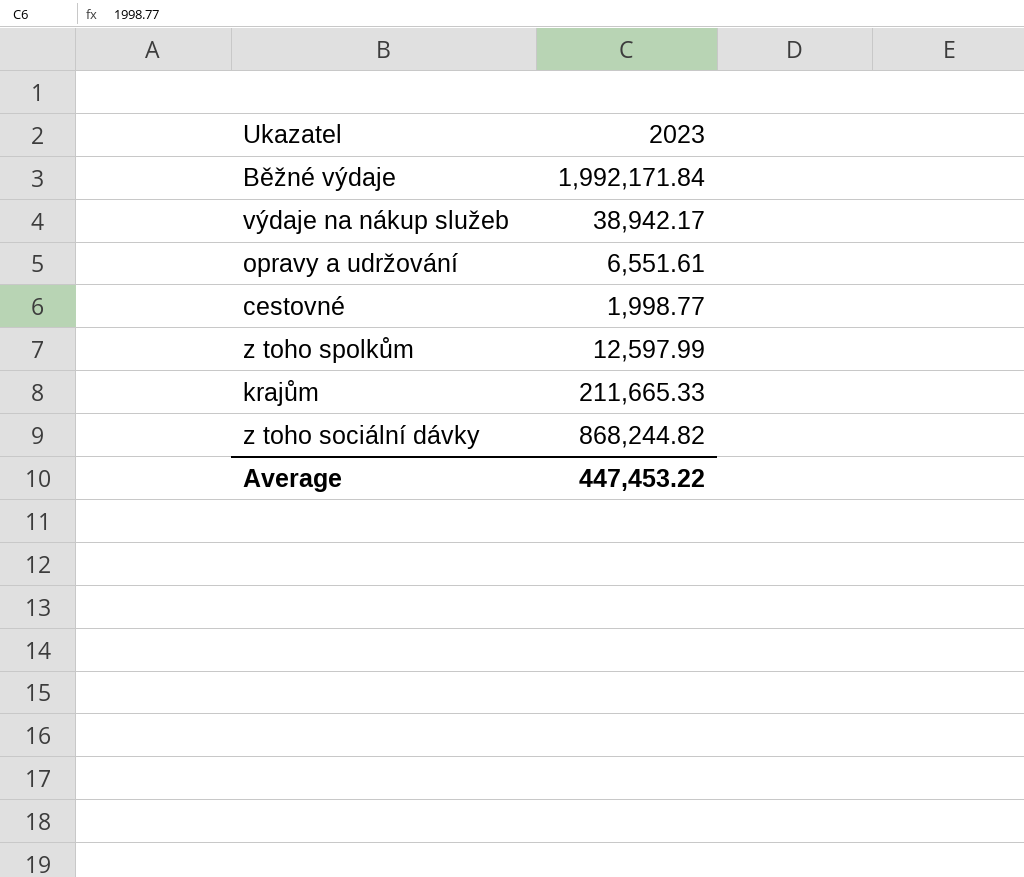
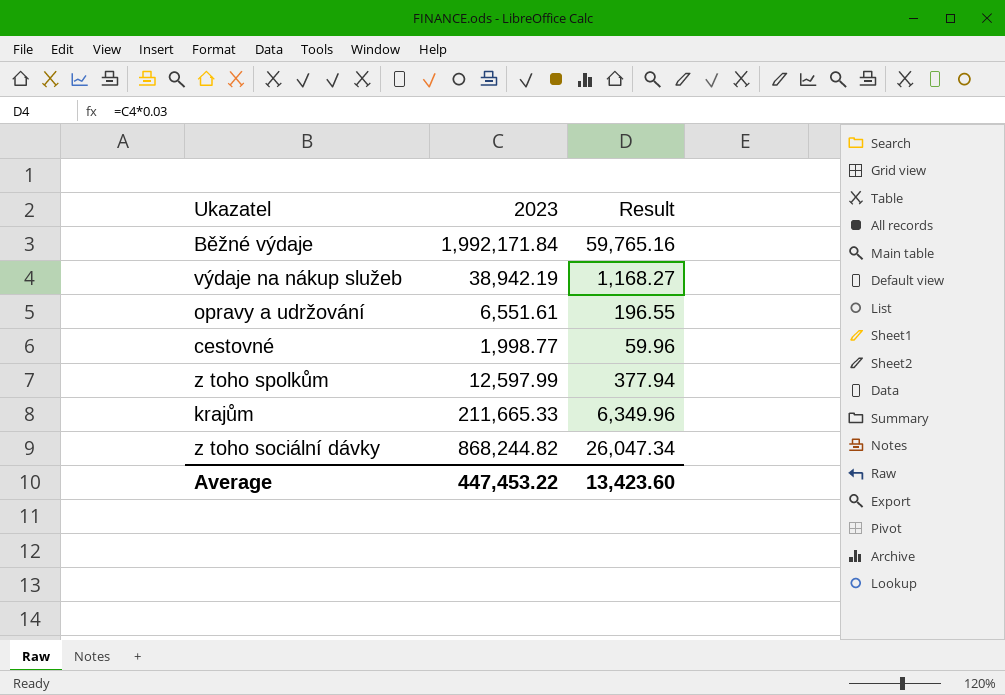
column Result | formula: none -> [2023] * 0.03
výdaje na nákup služeb | 2023: 38,942.17 -> 38,942.19

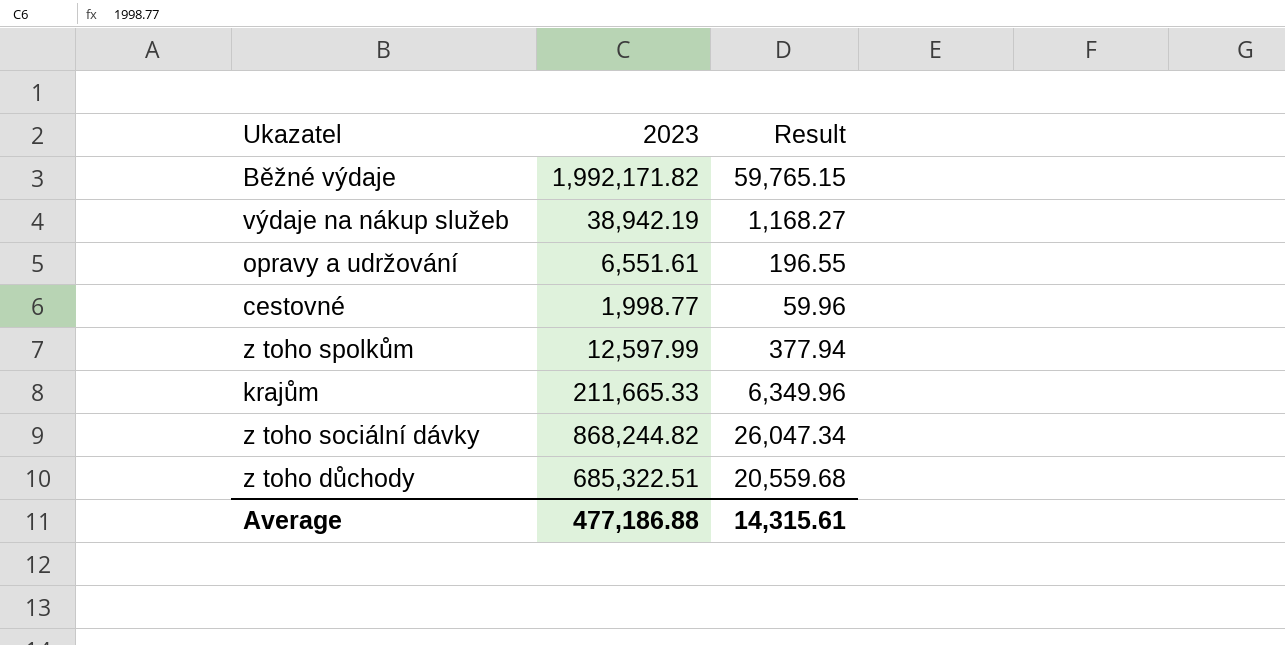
Běžné výdaje | 2023: 1,992,171.84 -> 1,992,171.82
Běžné výdaje | Result: 59,765.16 -> 59,765.15
row z toho důchody: none -> 685,322.51 | 20,559.68
Average | 2023: 447,453.22 -> 477,186.88
Average | Result: 13,423.60 -> 14,315.61

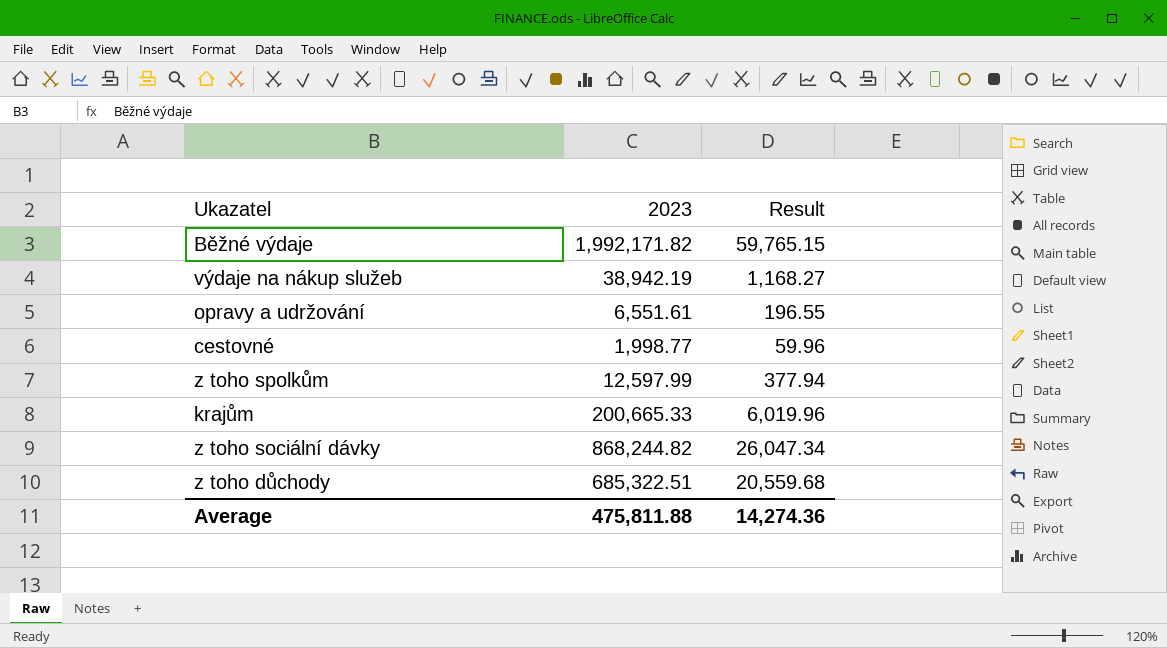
krajům | 2023: 211,665.33 -> 200,665.33
krajům | Result: 6,349.96 -> 6,019.96
Average | 2023: 477,186.88 -> 475,811.88
Average | Result: 14,315.61 -> 14,274.36

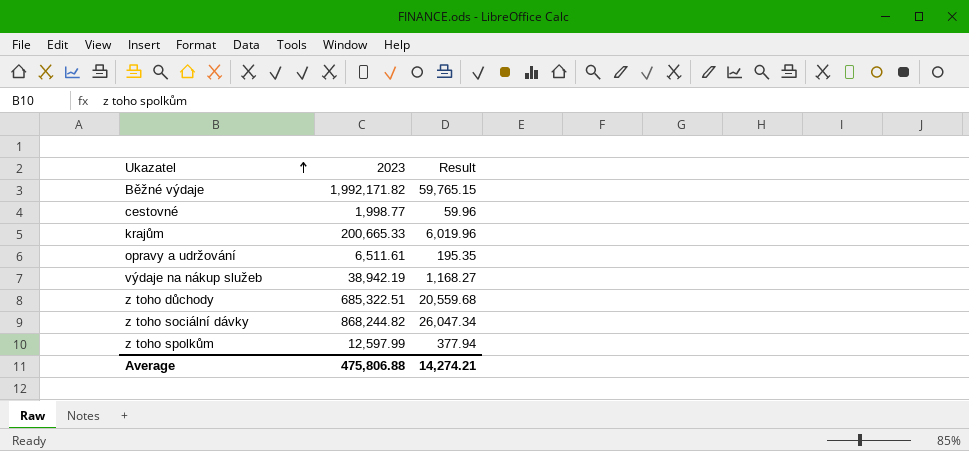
row order: none -> Ukazatel ascending
opravy a udržování | 2023: 6,551.61 -> 6,511.61
opravy a udržování | Result: 196.55 -> 195.35
Average | 2023: 475,811.88 -> 475,806.88
Average | Result: 14,274.36 -> 14,274.21

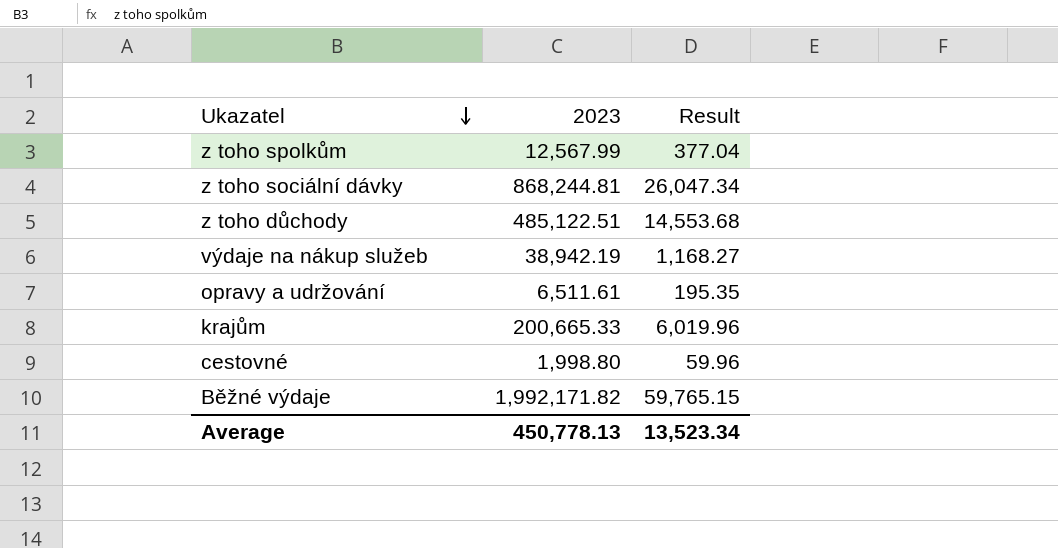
row order: Ukazatel ascending -> Ukazatel descending
z toho spolkům | 2023: 12,597.99 -> 12,567.99
z toho spolkům | Result: 377.94 -> 377.04
z toho sociální dávky | 2023: 868,244.82 -> 868,244.81
z toho důchody | 2023: 685,322.51 -> 485,122.51
z toho důchody | Result: 20,559.68 -> 14,553.68
cestovné | 2023: 1,998.77 -> 1,998.80
Average | 2023: 475,806.88 -> 450,778.13
Average | Result: 14,274.21 -> 13,523.34

